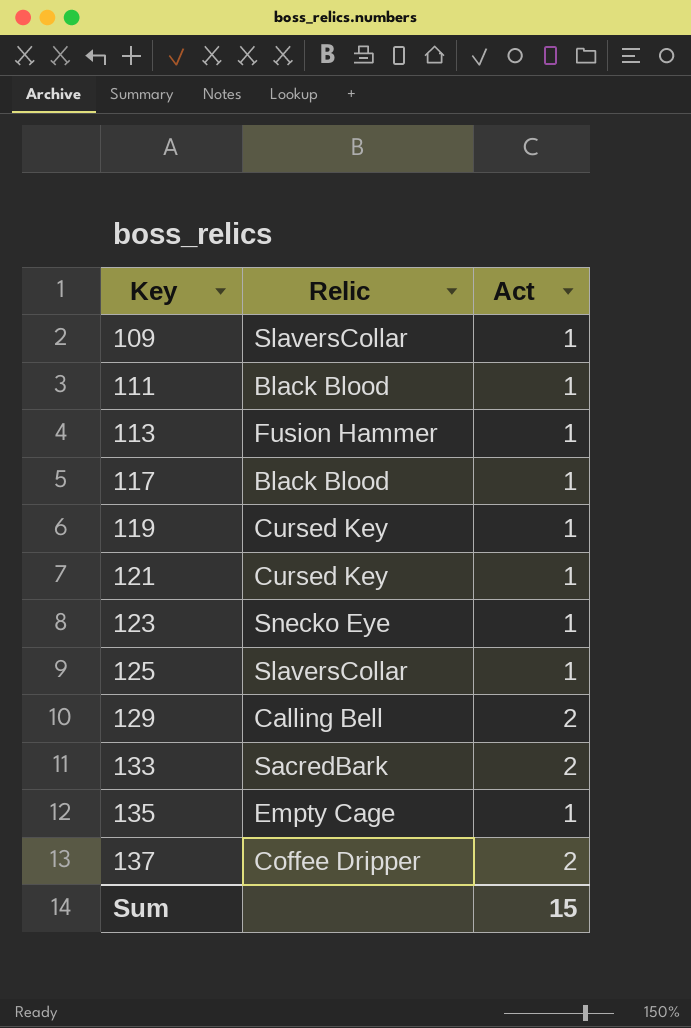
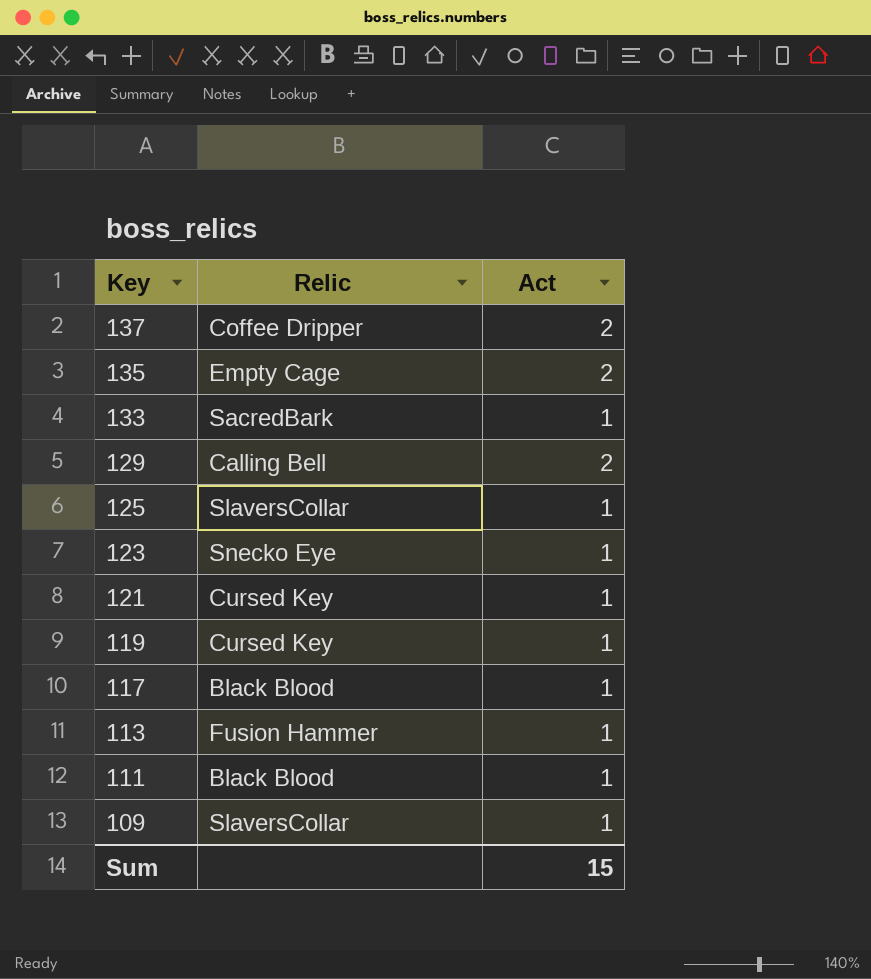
row order: Key ascending -> Key descending
135 | Act: 1 -> 2
133 | Act: 2 -> 1

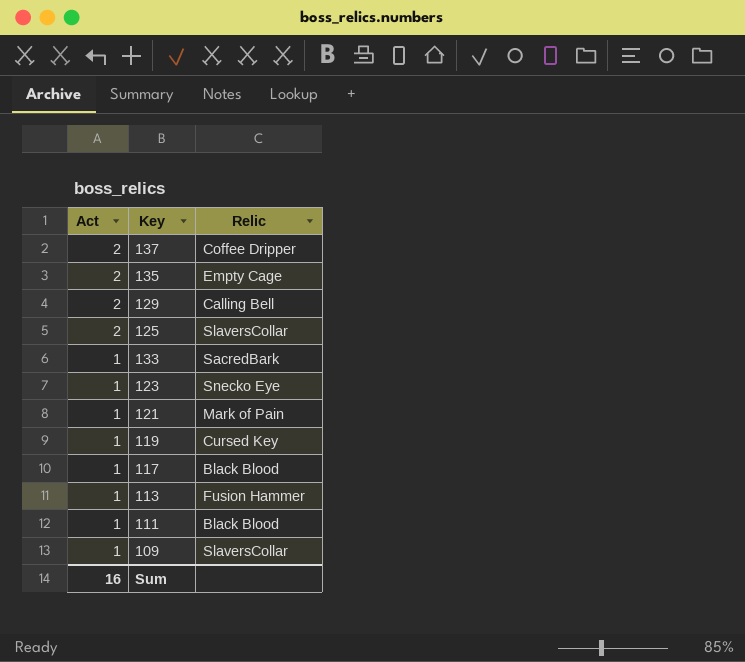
row order: Key descending -> Act descending
column Act | position: 3 -> 1
125 | Act: 1 -> 2
121 | Relic: Cursed Key -> Mark of Pain
Sum | Act: 15 -> 16

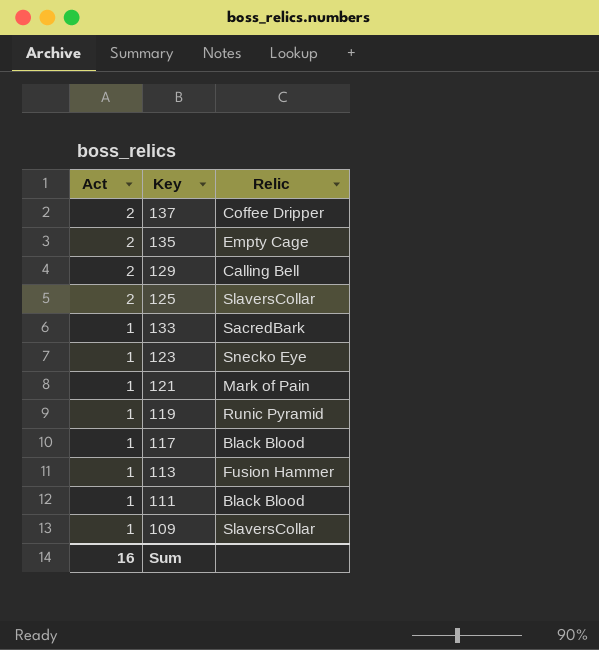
119 | Relic: Cursed Key -> Runic Pyramid

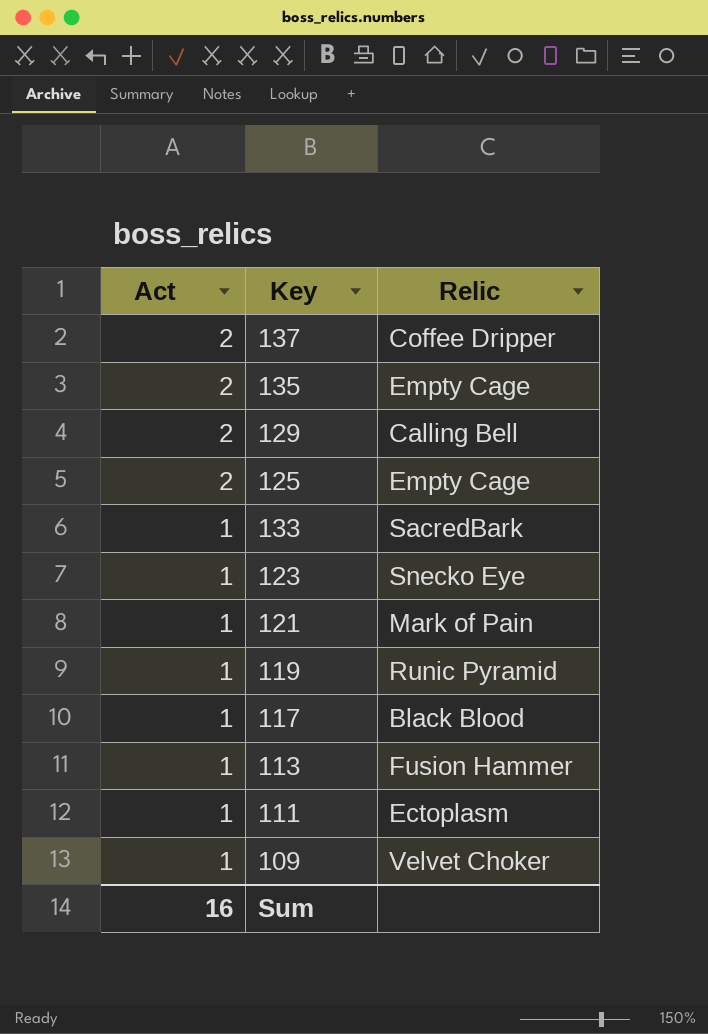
125 | Relic: SlaversCollar -> Empty Cage
111 | Relic: Black Blood -> Ectoplasm
109 | Relic: SlaversCollar -> Velvet Choker

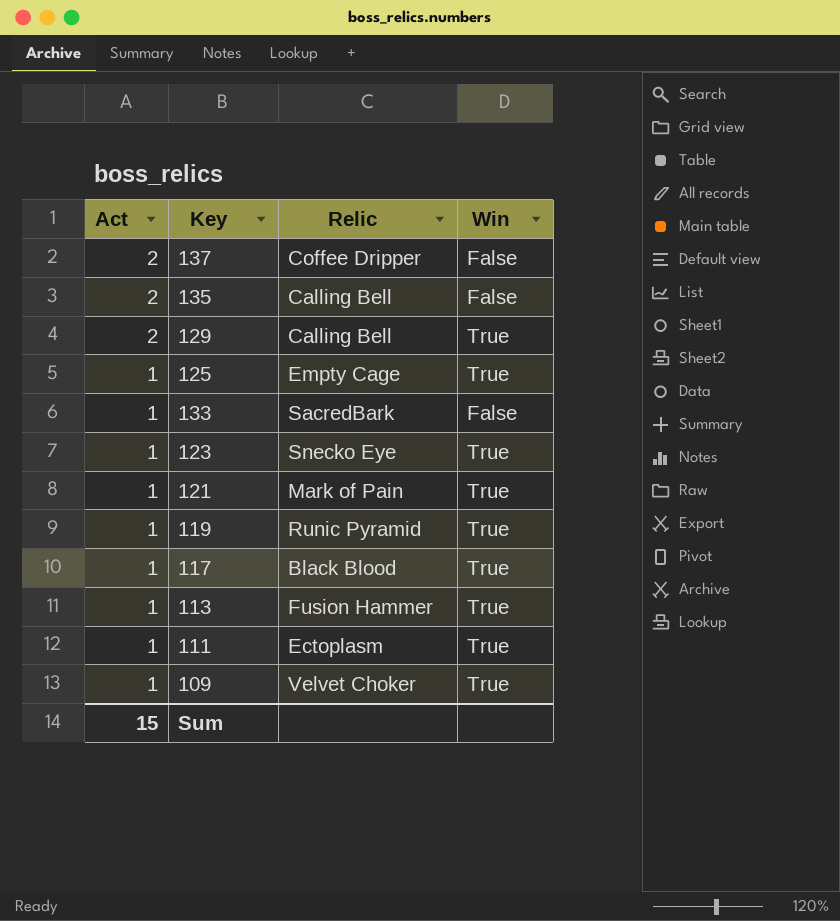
column Win | position: none -> 4
135 | Relic: Empty Cage -> Calling Bell
125 | Act: 2 -> 1
Sum | Act: 16 -> 15

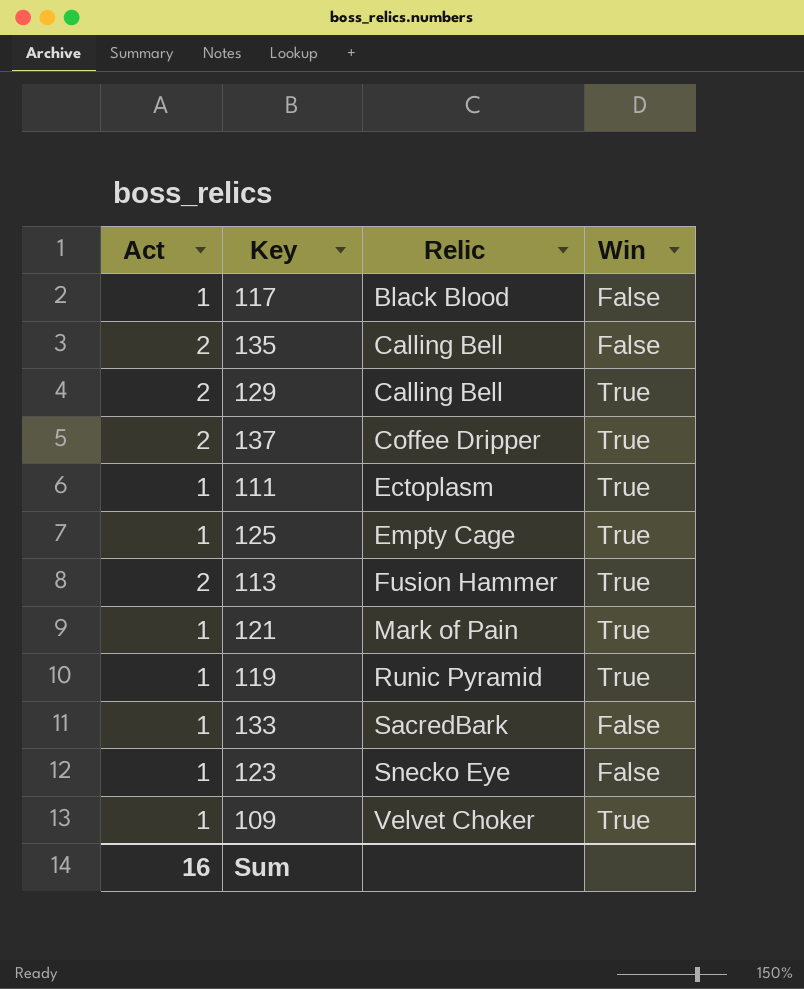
row order: Act descending -> Relic ascending
117 | Win: True -> False
137 | Win: False -> True
113 | Act: 1 -> 2
123 | Win: True -> False
Sum | Act: 15 -> 16

